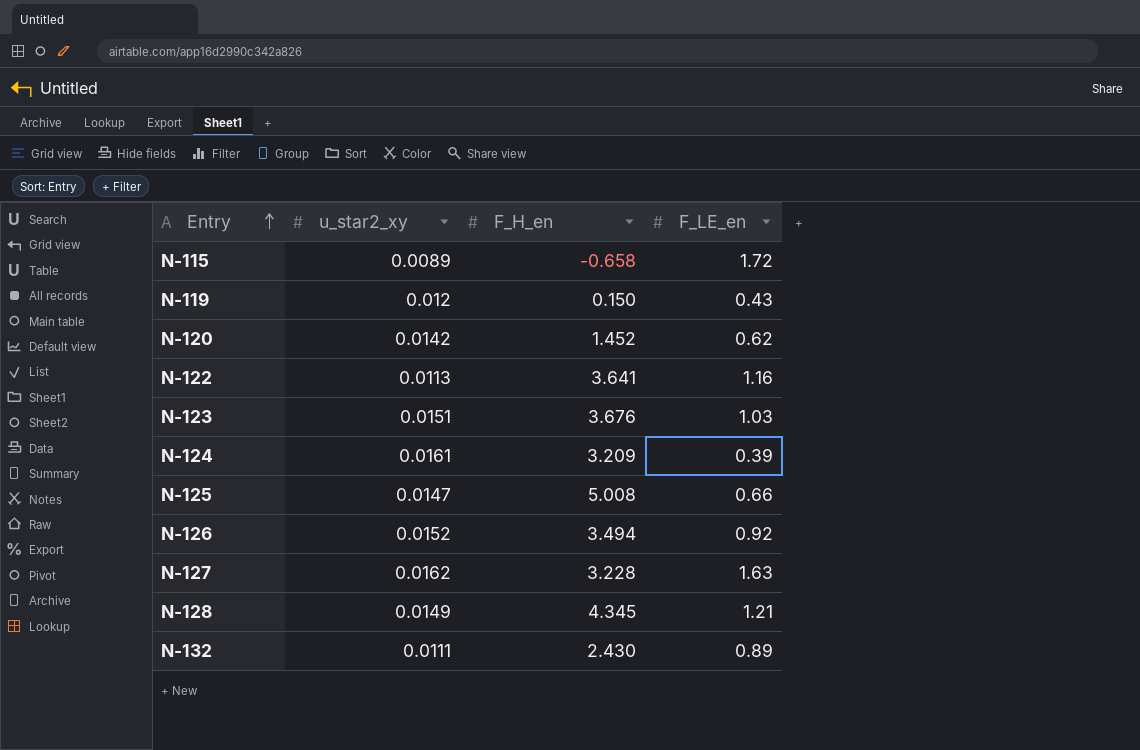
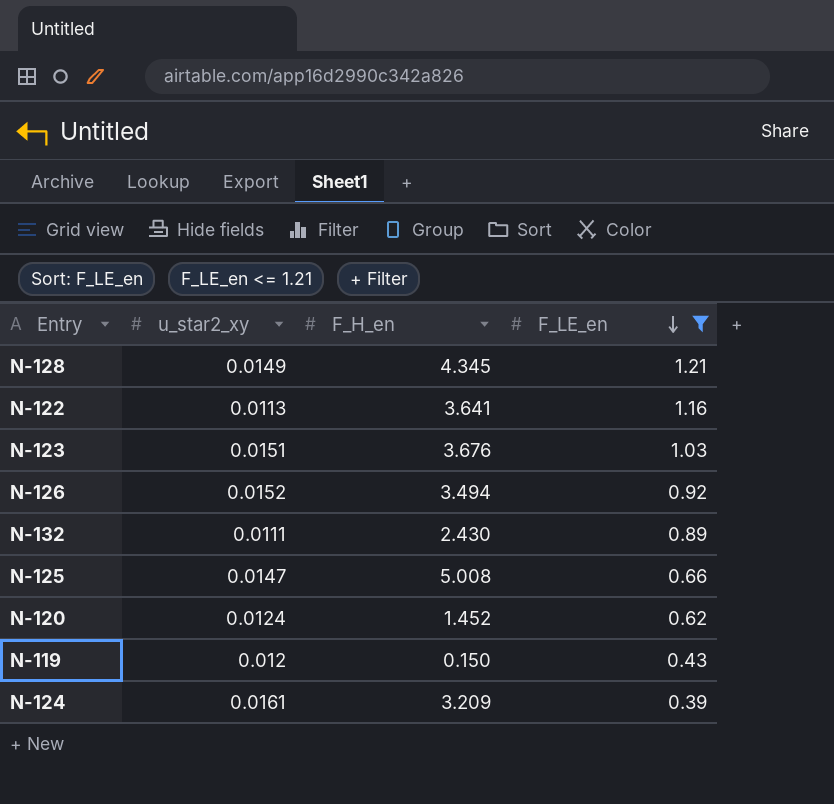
filter: none -> F_LE_en <= 1.21
row order: Entry ascending -> F_LE_en descending
N-120 | u_star2_xy: 0.0142 -> 0.0124

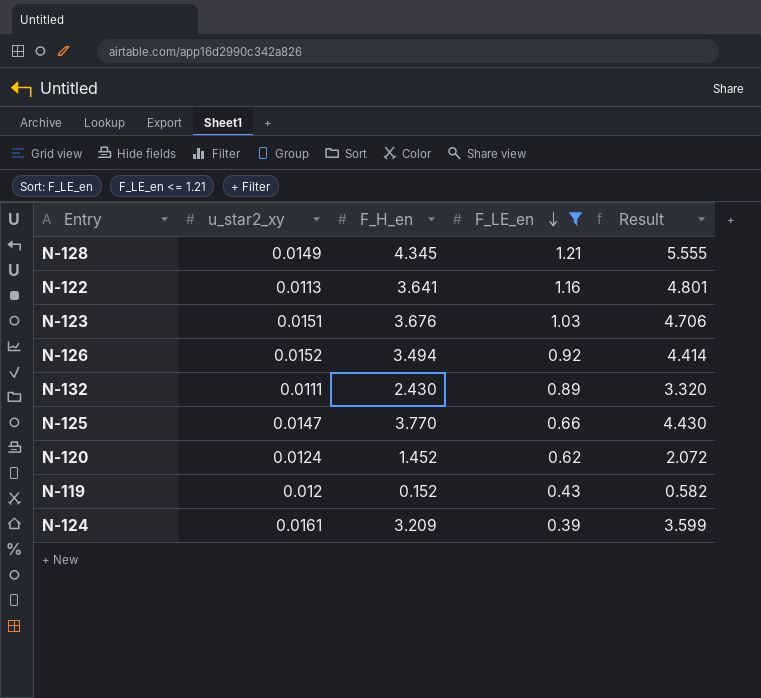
column Result | formula: none -> [F_H_en] + [F_LE_en]
N-125 | F_H_en: 5.008 -> 3.770
N-119 | F_H_en: 0.150 -> 0.152

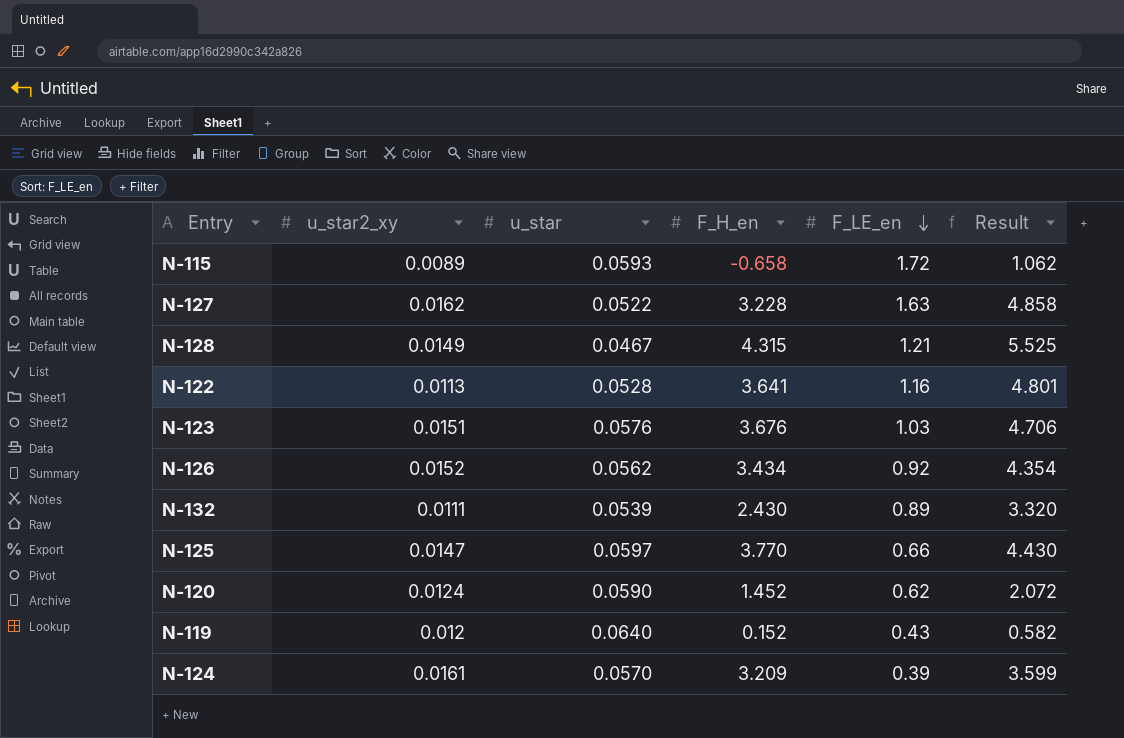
filter: F_LE_en <= 1.21 -> none
column u_star | position: none -> 3
N-128 | F_H_en: 4.345 -> 4.315
N-128 | Result: 5.555 -> 5.525
N-126 | F_H_en: 3.494 -> 3.434
N-126 | Result: 4.414 -> 4.354

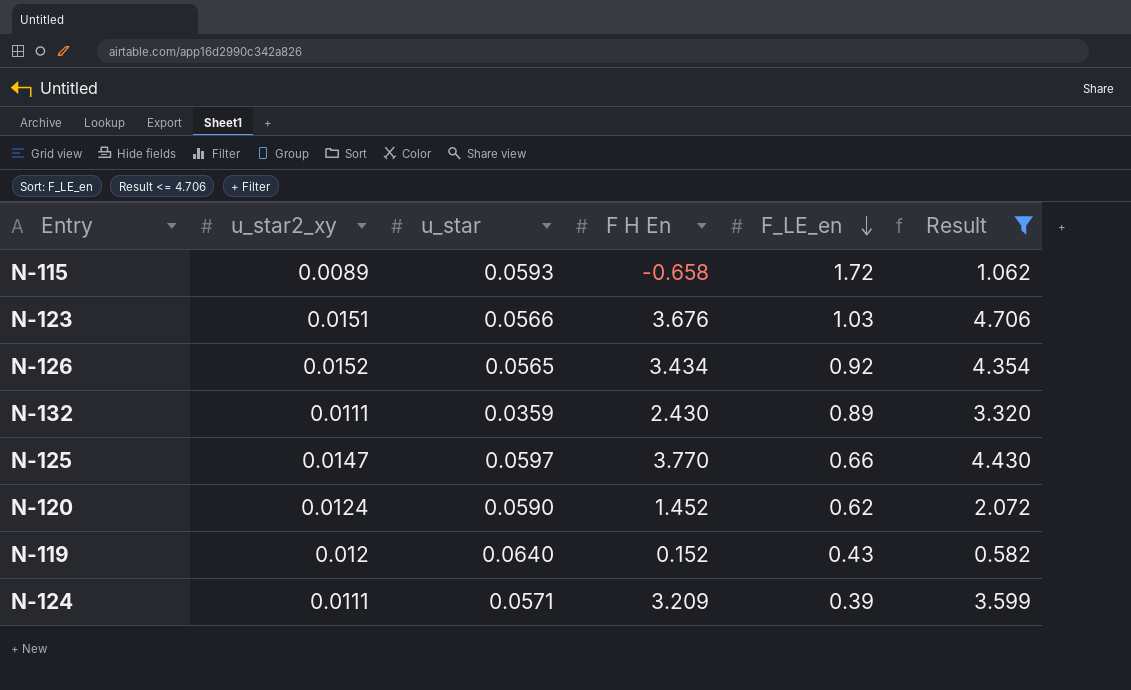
filter: none -> Result <= 4.706
column name: F_H_en -> F H En
N-123 | u_star: 0.0576 -> 0.0566
N-126 | u_star: 0.0562 -> 0.0565
N-132 | u_star: 0.0539 -> 0.0359
N-124 | u_star2_xy: 0.0161 -> 0.0111
N-124 | u_star: 0.0570 -> 0.0571

